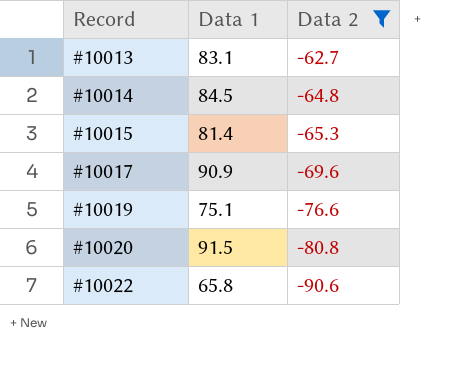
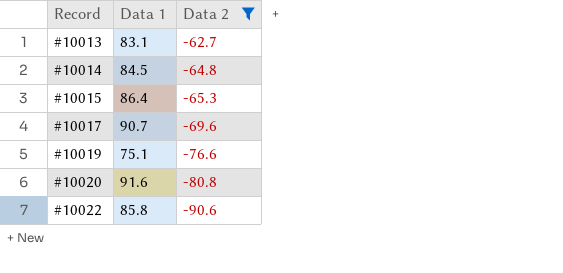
#10015 | Data 1: 81.4 -> 86.4
#10017 | Data 1: 90.9 -> 90.7
#10020 | Data 1: 91.5 -> 91.6
#10022 | Data 1: 65.8 -> 85.8

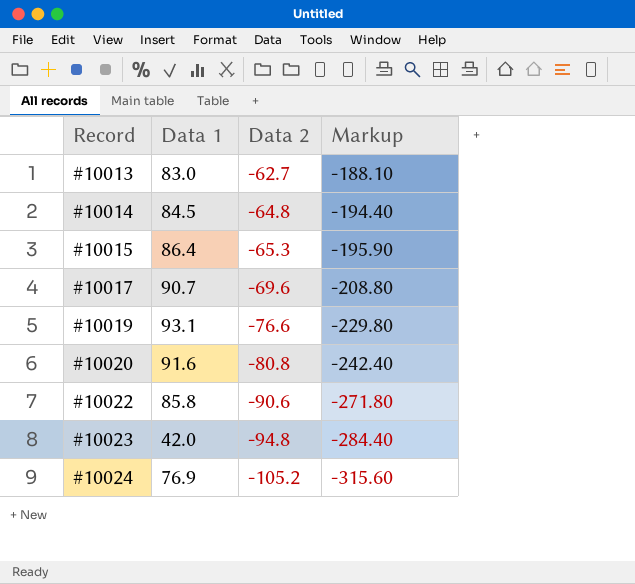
filter: Data 2 >= -90.6 -> none
column Markup | formula: none -> [Data 2] * 3
#10013 | Data 1: 83.1 -> 83.0
#10019 | Data 1: 75.1 -> 93.1

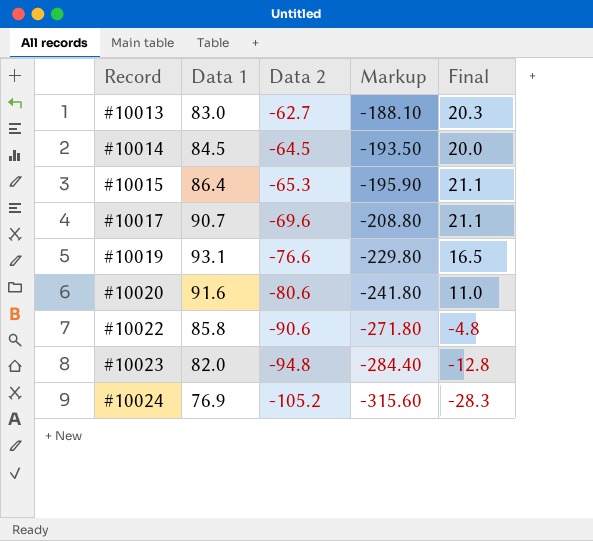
column Final | formula: none -> [Data 1] + [Data 2]
#10014 | Data 2: -64.8 -> -64.5
#10014 | Markup: -194.40 -> -193.50
#10020 | Data 2: -80.8 -> -80.6
#10020 | Markup: -242.40 -> -241.80
#10023 | Data 1: 42.0 -> 82.0

